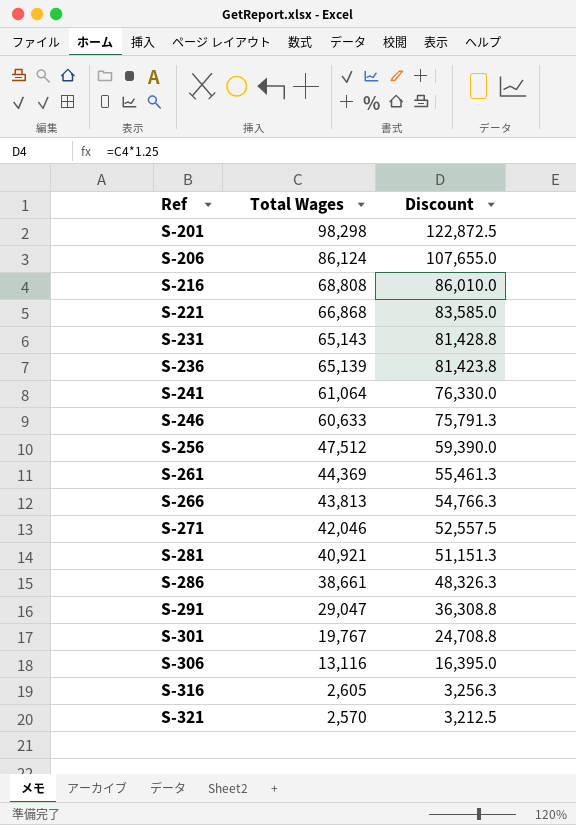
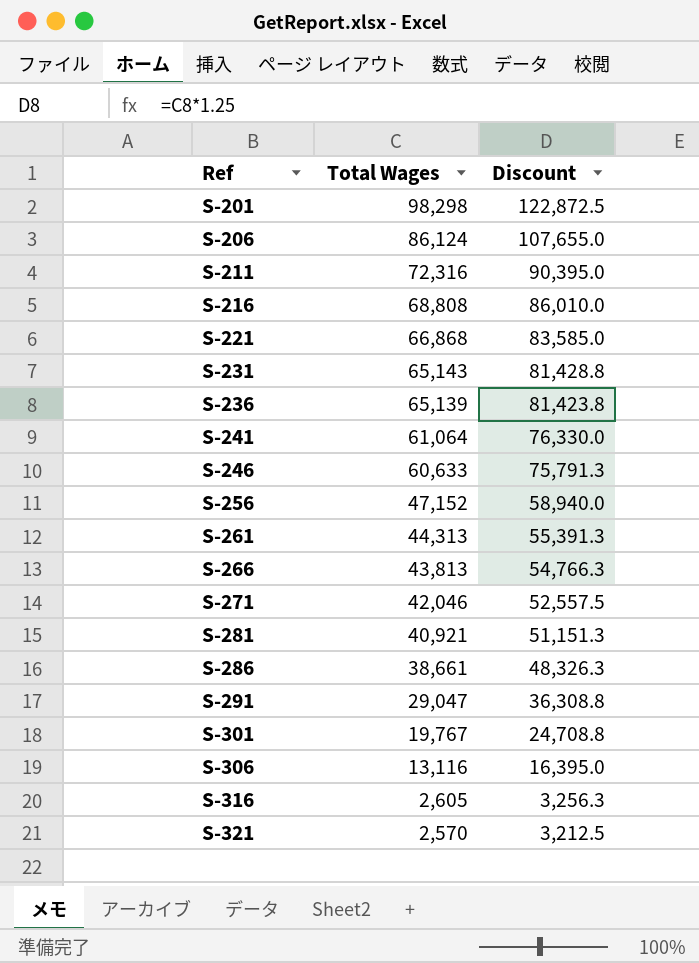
row S-211: none -> 72,316 | 90,395.0
S-256 | Total Wages: 47,512 -> 47,152
S-256 | Discount: 59,390.0 -> 58,940.0
S-261 | Total Wages: 44,369 -> 44,313
S-261 | Discount: 55,461.3 -> 55,391.3

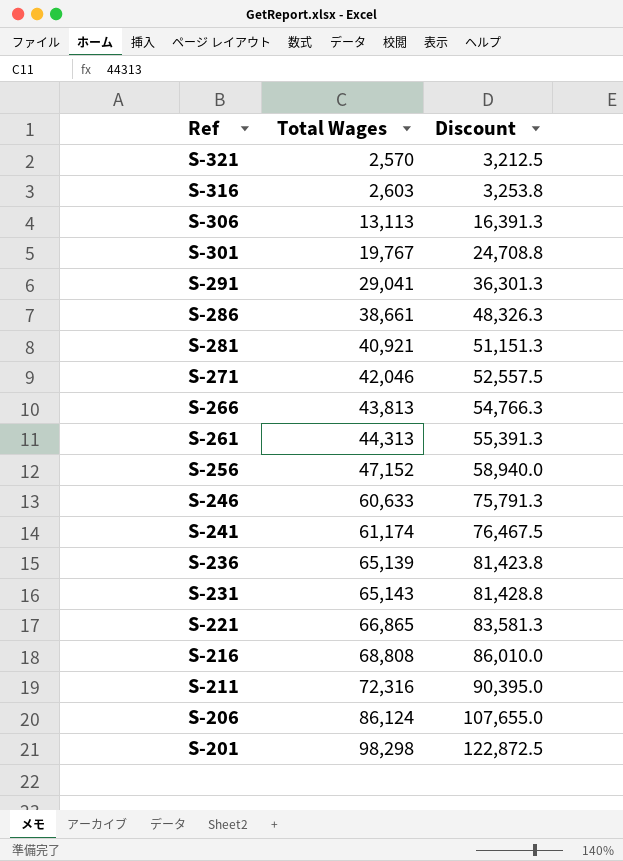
row order: Ref ascending -> Ref descending
S-316 | Total Wages: 2,605 -> 2,603
S-316 | Discount: 3,256.3 -> 3,253.8
S-306 | Total Wages: 13,116 -> 13,113
S-306 | Discount: 16,395.0 -> 16,391.3
S-291 | Total Wages: 29,047 -> 29,041
S-291 | Discount: 36,308.8 -> 36,301.3
S-241 | Total Wages: 61,064 -> 61,174
S-241 | Discount: 76,330.0 -> 76,467.5
S-221 | Total Wages: 66,868 -> 66,865
S-221 | Discount: 83,585.0 -> 83,581.3

